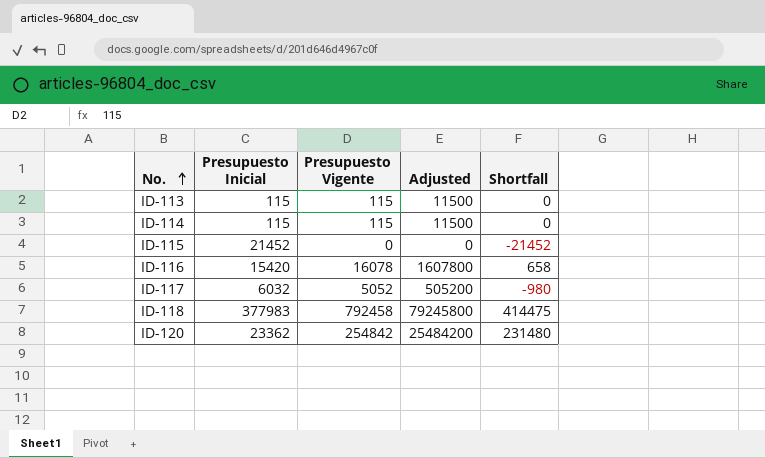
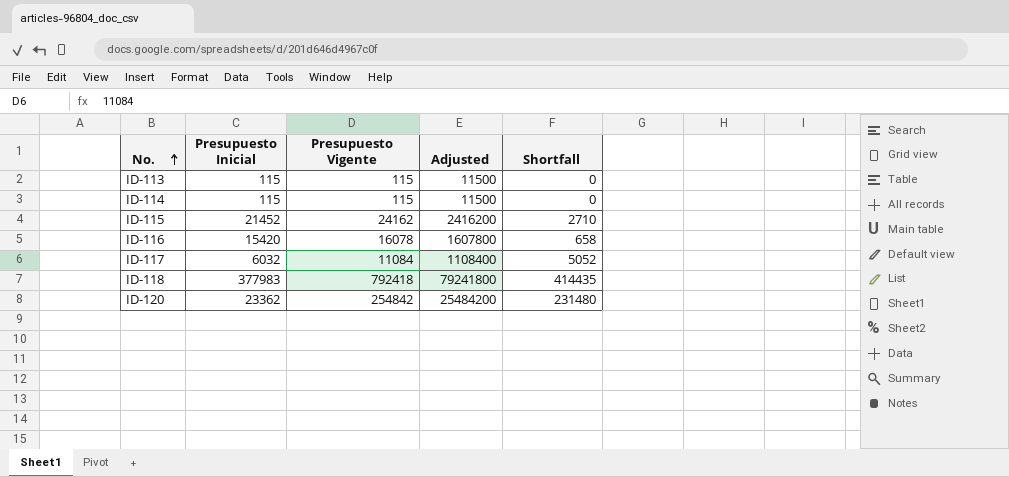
ID-115 | Presupuesto Vigente: 0 -> 24162
ID-115 | Adjusted: 0 -> 2416200
ID-115 | Shortfall: -21452 -> 2710
ID-117 | Presupuesto Vigente: 5052 -> 11084
ID-117 | Adjusted: 505200 -> 1108400
ID-117 | Shortfall: -980 -> 5052
ID-118 | Presupuesto Vigente: 792458 -> 792418
ID-118 | Adjusted: 79245800 -> 79241800
ID-118 | Shortfall: 414475 -> 414435

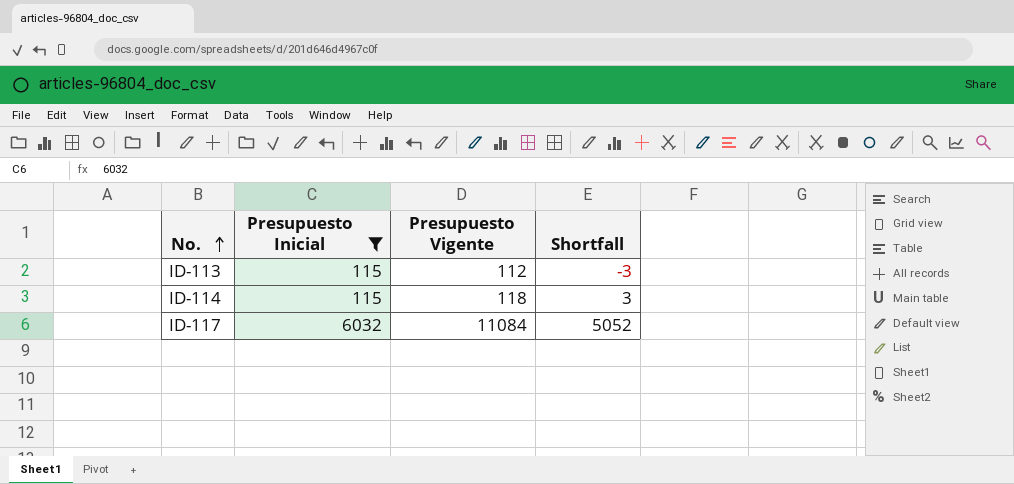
filter: none -> Presupuesto Inicial <= 6032
column Adjusted | formula: [Presupuesto Vigente] * 100 -> none
ID-113 | Presupuesto Vigente: 115 -> 112
ID-113 | Shortfall: 0 -> -3
ID-114 | Presupuesto Vigente: 115 -> 118
ID-114 | Shortfall: 0 -> 3

